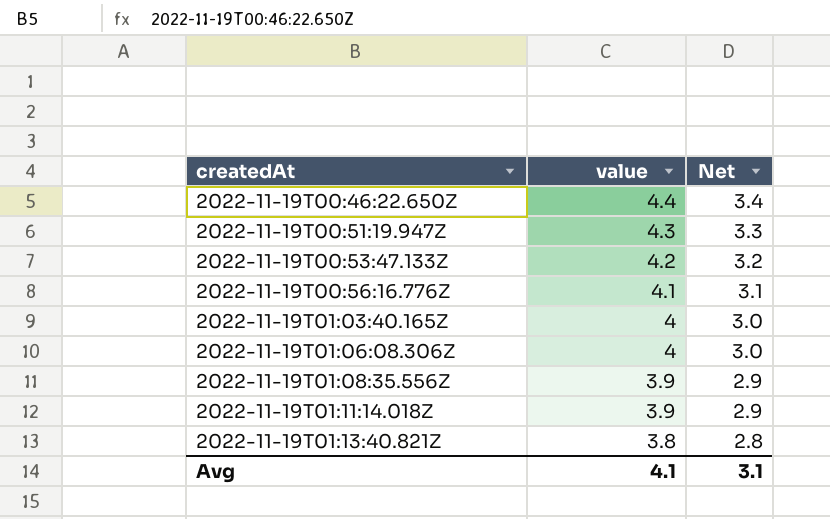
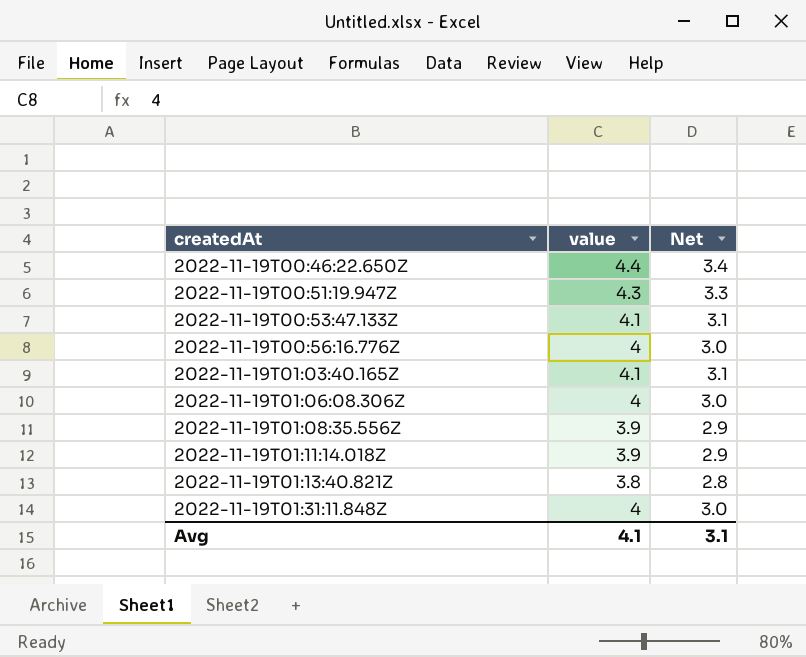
2022-11-19T00:53:47.133Z | value: 4.2 -> 4.1
2022-11-19T00:53:47.133Z | Net: 3.2 -> 3.1
2022-11-19T00:56:16.776Z | value: 4.1 -> 4
2022-11-19T00:56:16.776Z | Net: 3.1 -> 3.0
2022-11-19T01:03:40.165Z | value: 4 -> 4.1
2022-11-19T01:03:40.165Z | Net: 3.0 -> 3.1
row 2022-11-19T01:31:11.848Z: none -> 4 | 3.0

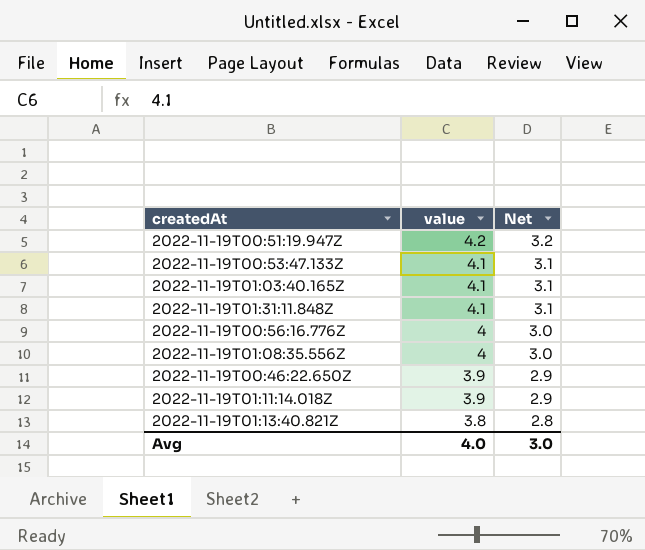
row order: createdAt ascending -> value descending
row 2022-11-19T01:06:08.306Z: 4 | 3.0 -> none
2022-11-19T00:51:19.947Z | value: 4.3 -> 4.2
2022-11-19T00:51:19.947Z | Net: 3.3 -> 3.2
2022-11-19T01:31:11.848Z | value: 4 -> 4.1
2022-11-19T01:31:11.848Z | Net: 3.0 -> 3.1
2022-11-19T01:08:35.556Z | value: 3.9 -> 4
2022-11-19T01:08:35.556Z | Net: 2.9 -> 3.0
2022-11-19T00:46:22.650Z | value: 4.4 -> 3.9
2022-11-19T00:46:22.650Z | Net: 3.4 -> 2.9
Avg | value: 4.1 -> 4.0
Avg | Net: 3.1 -> 3.0

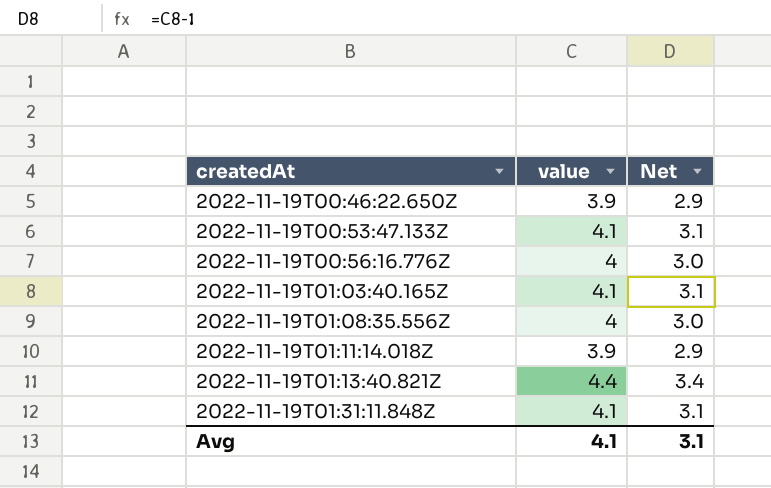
row order: value descending -> createdAt ascending
row 2022-11-19T00:51:19.947Z: 4.2 | 3.2 -> none
2022-11-19T01:13:40.821Z | value: 3.8 -> 4.4
2022-11-19T01:13:40.821Z | Net: 2.8 -> 3.4
Avg | value: 4.0 -> 4.1
Avg | Net: 3.0 -> 3.1

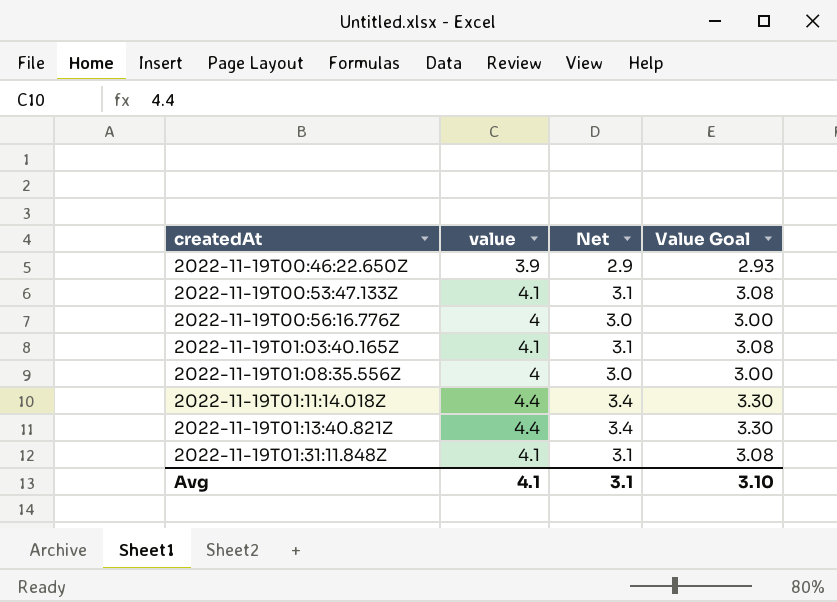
column Value Goal | formula: none -> [value] * 0.75
2022-11-19T01:11:14.018Z | value: 3.9 -> 4.4
2022-11-19T01:11:14.018Z | Net: 2.9 -> 3.4

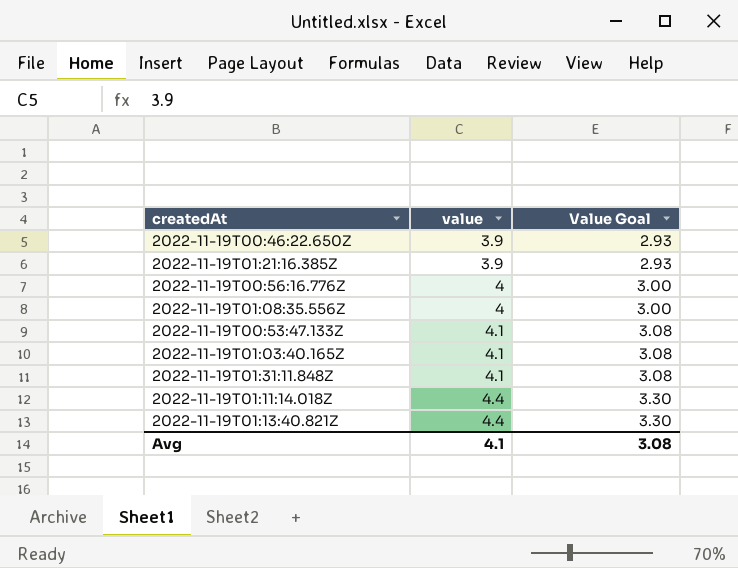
row order: createdAt ascending -> value ascending
column Net | formula: [value] - 1 -> none
row 2022-11-19T01:21:16.385Z: none -> 3.9 | 2.93
Avg | Value Goal: 3.10 -> 3.08

